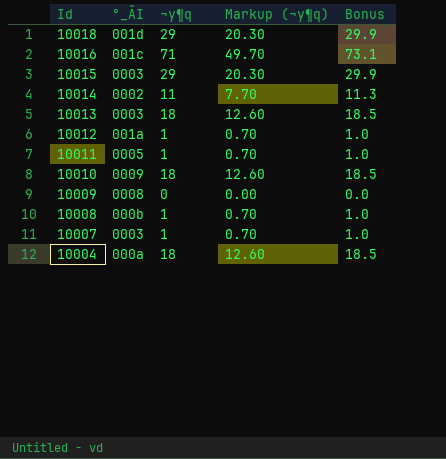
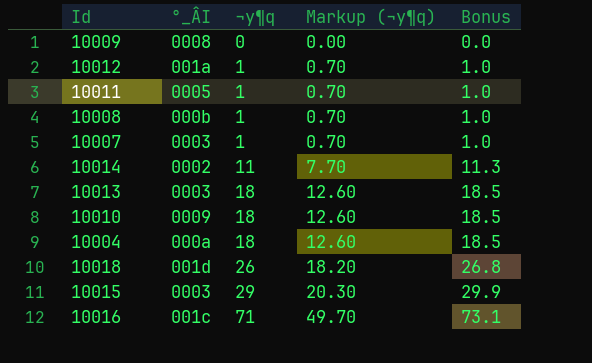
row order: Id descending -> ¬y¶q ascending
10018 | ¬y¶q: 29 -> 26
10018 | Markup (¬y¶q): 20.30 -> 18.20
10018 | Bonus: 29.9 -> 26.8

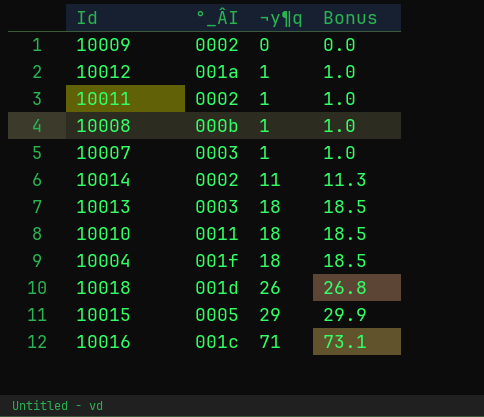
column Markup (¬y¶q) | formula: [¬y¶q] * 0.7 -> none
10009 | °_ÂI: 0008 -> 0002
10011 | °_ÂI: 0005 -> 0002
10010 | °_ÂI: 0009 -> 0011
10004 | °_ÂI: 000a -> 001f
10015 | °_ÂI: 0003 -> 0005

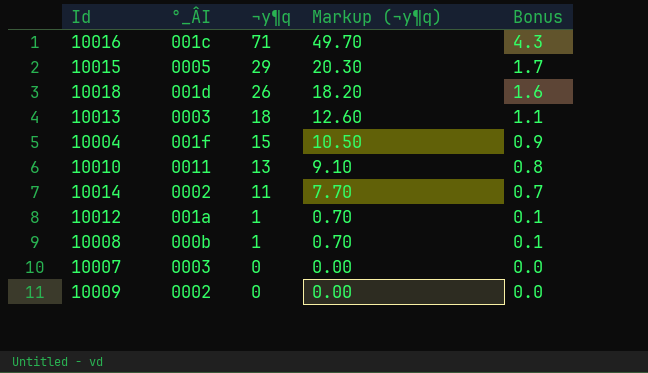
row order: ¬y¶q ascending -> ¬y¶q descending
column Markup (¬y¶q) | formula: none -> [¬y¶q] * 0.7
column Bonus | formula: [¬y¶q] * 1.03 -> [¬y¶q] * 0.06
row 10011: 0002 | 1 | 1.0 -> none
10004 | ¬y¶q: 18 -> 15
10010 | ¬y¶q: 18 -> 13
10007 | ¬y¶q: 1 -> 0

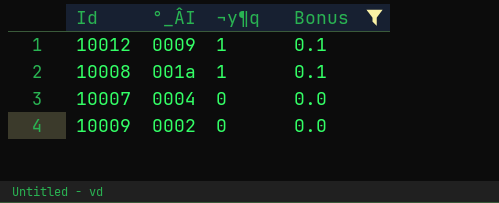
filter: none -> Bonus <= 0.1
column Markup (¬y¶q) | formula: [¬y¶q] * 0.7 -> none
10012 | °_ÂI: 001a -> 0009
10008 | °_ÂI: 000b -> 001a
10007 | °_ÂI: 0003 -> 0004

